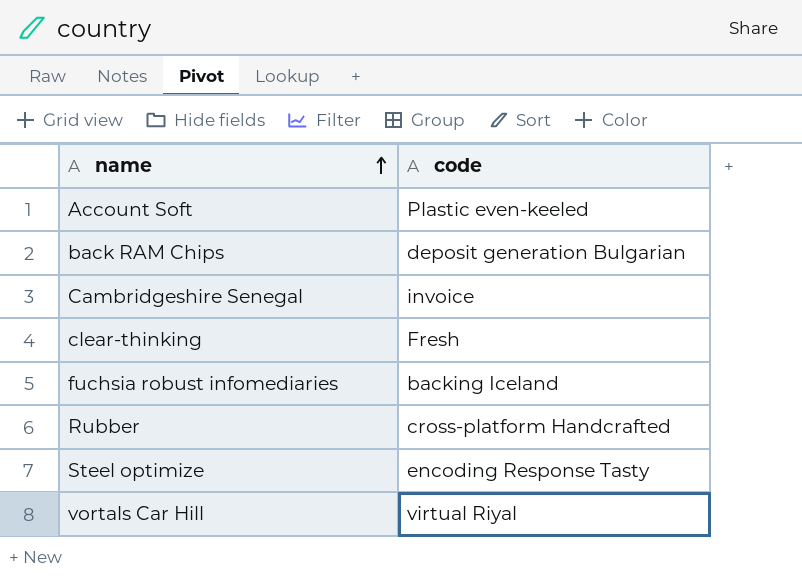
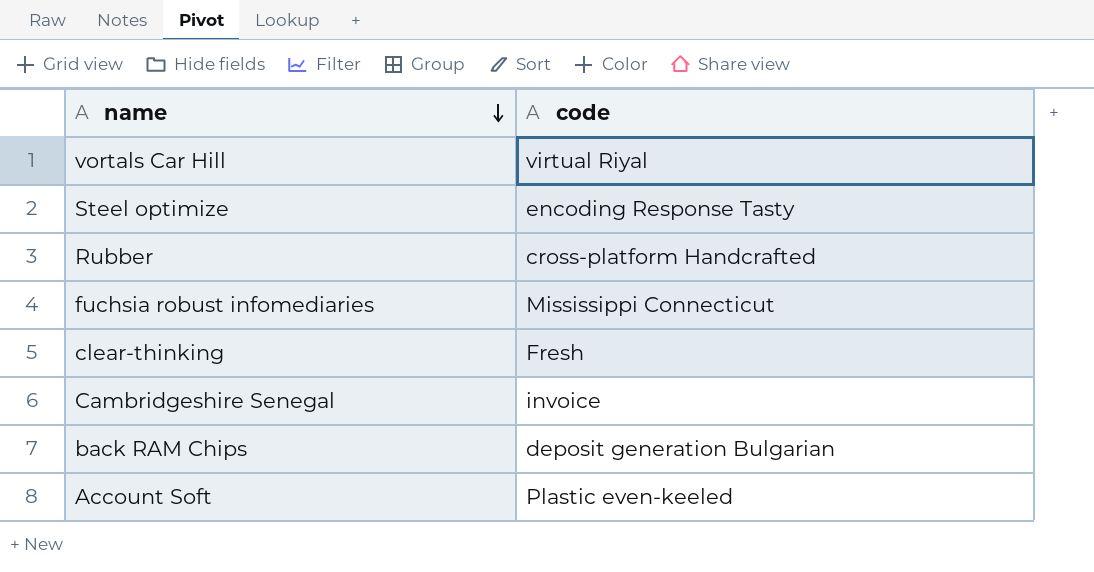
row order: name ascending -> name descending
fuchsia robust infomediaries | code: backing Iceland -> Mississippi Connecticut

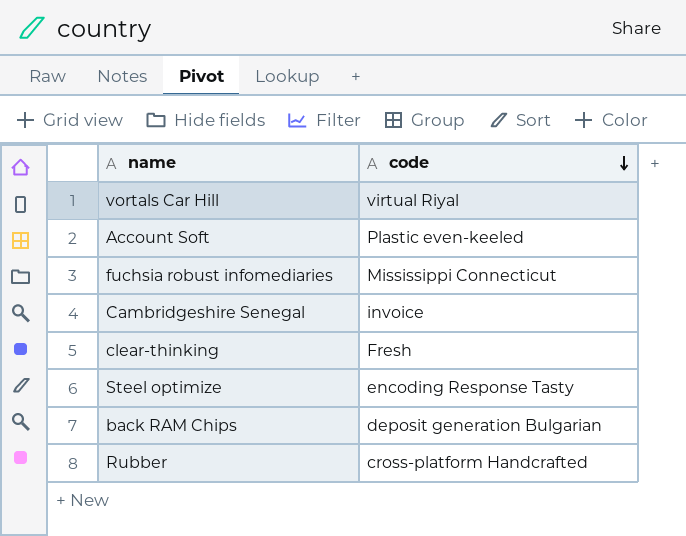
row order: name descending -> code descending

